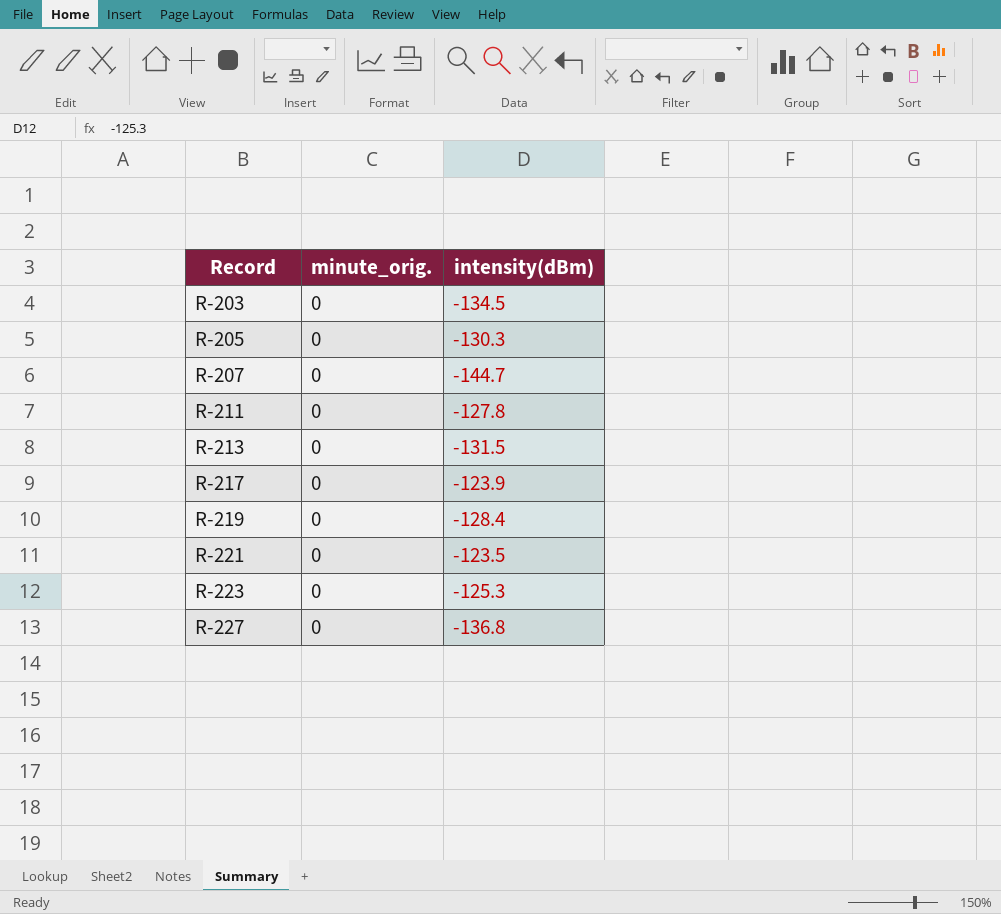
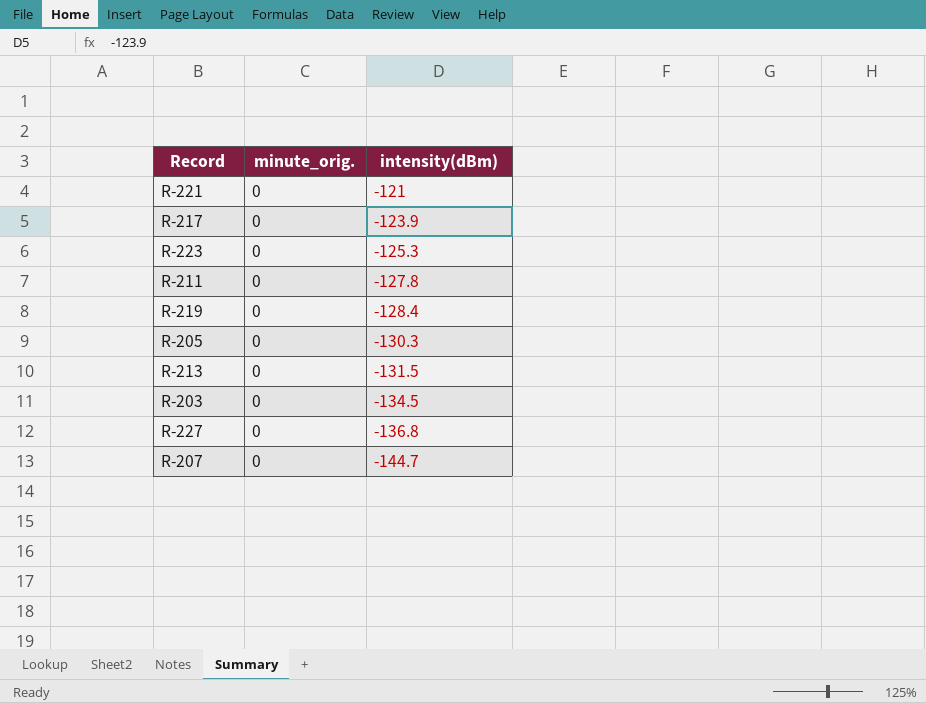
row order: Record ascending -> intensity(dBm) descending
R-221 | intensity(dBm): -123.5 -> -121

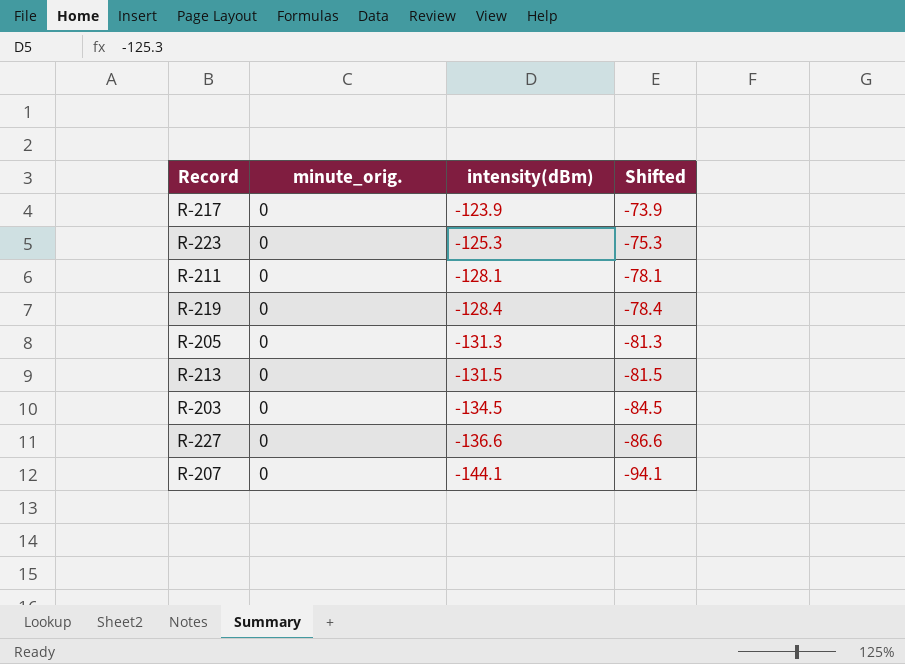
column Shifted | formula: none -> [intensity(dBm)] + 50
row R-221: 0 | -121 -> none
R-211 | intensity(dBm): -127.8 -> -128.1
R-205 | intensity(dBm): -130.3 -> -131.3
R-227 | intensity(dBm): -136.8 -> -136.6
R-207 | intensity(dBm): -144.7 -> -144.1

